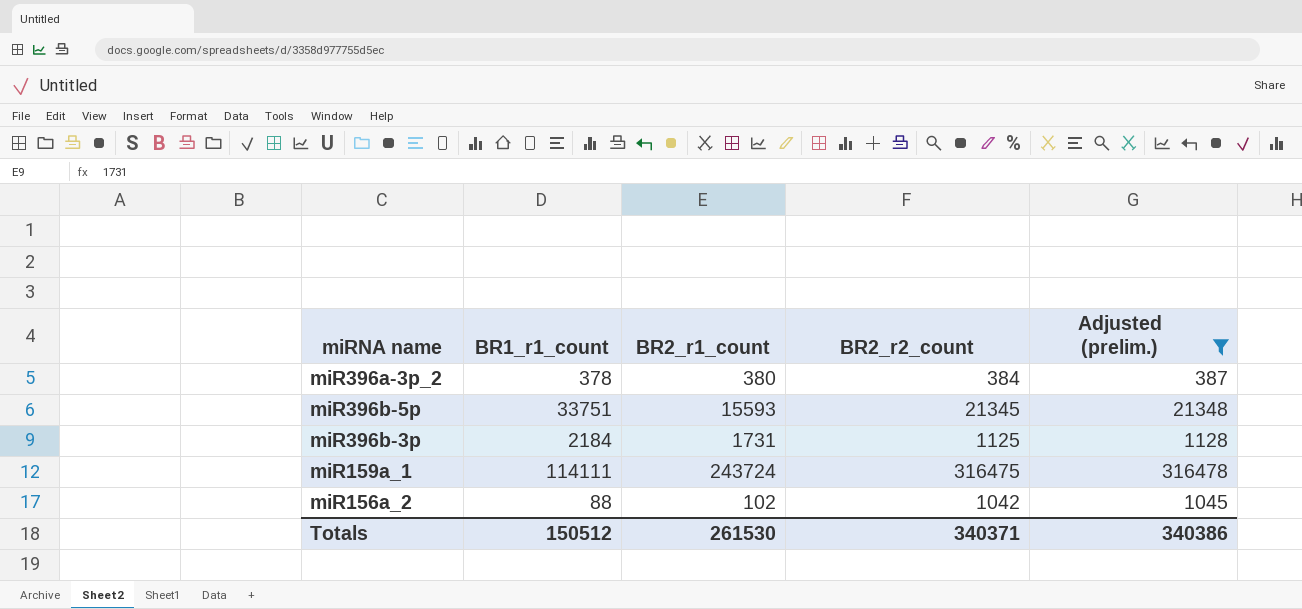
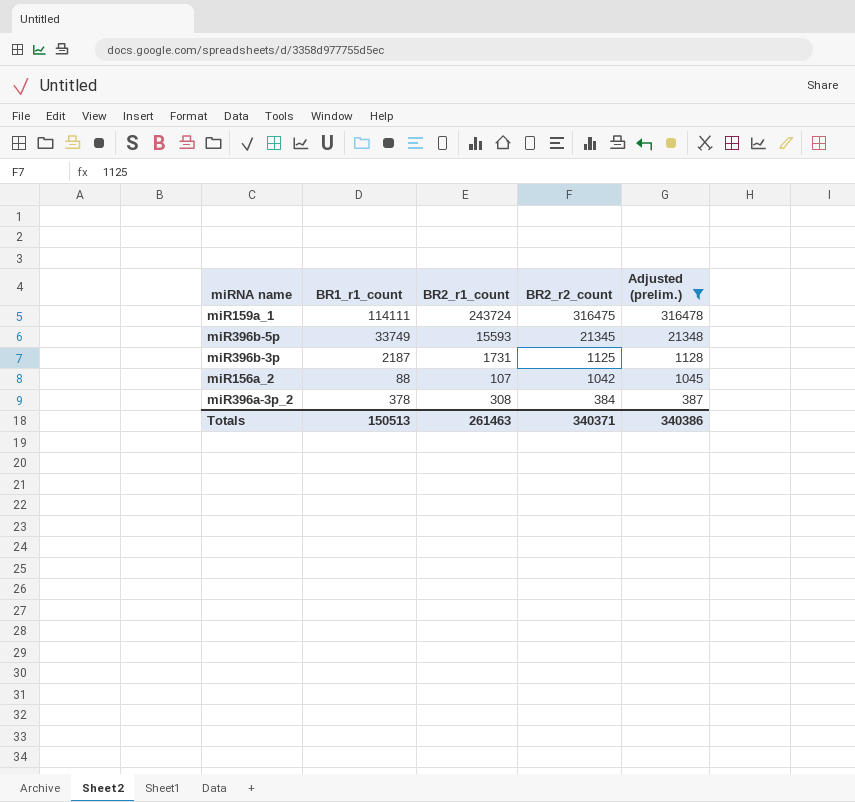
row order: none -> BR2_r2_count descending
miR396b-5p | BR1_r1_count: 33751 -> 33749
miR396b-3p | BR1_r1_count: 2184 -> 2187
miR156a_2 | BR2_r1_count: 102 -> 107
miR396a-3p_2 | BR2_r1_count: 380 -> 308
Totals | BR1_r1_count: 150512 -> 150513
Totals | BR2_r1_count: 261530 -> 261463

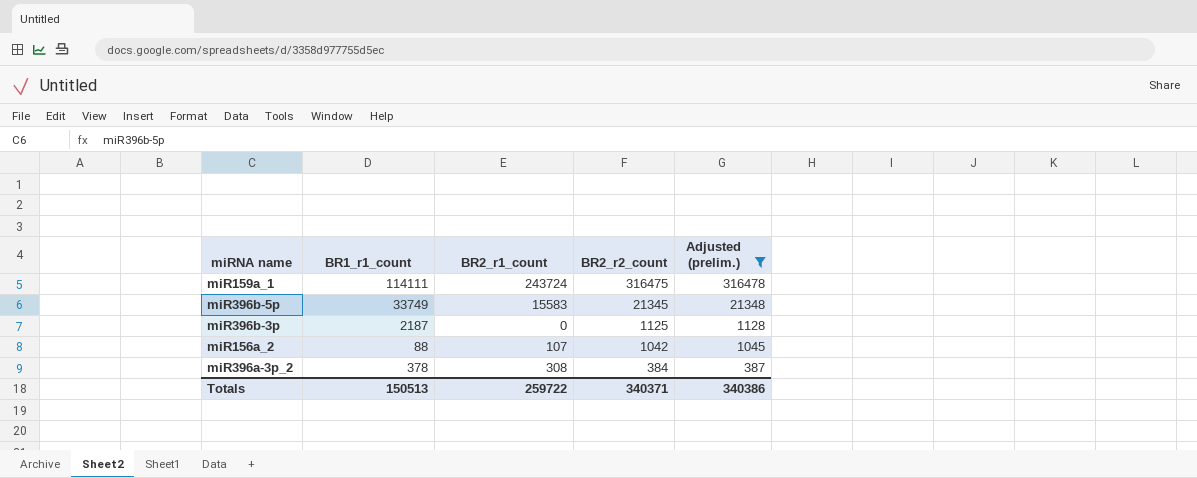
miR396b-5p | BR2_r1_count: 15593 -> 15583
miR396b-3p | BR2_r1_count: 1731 -> 0
Totals | BR2_r1_count: 261463 -> 259722

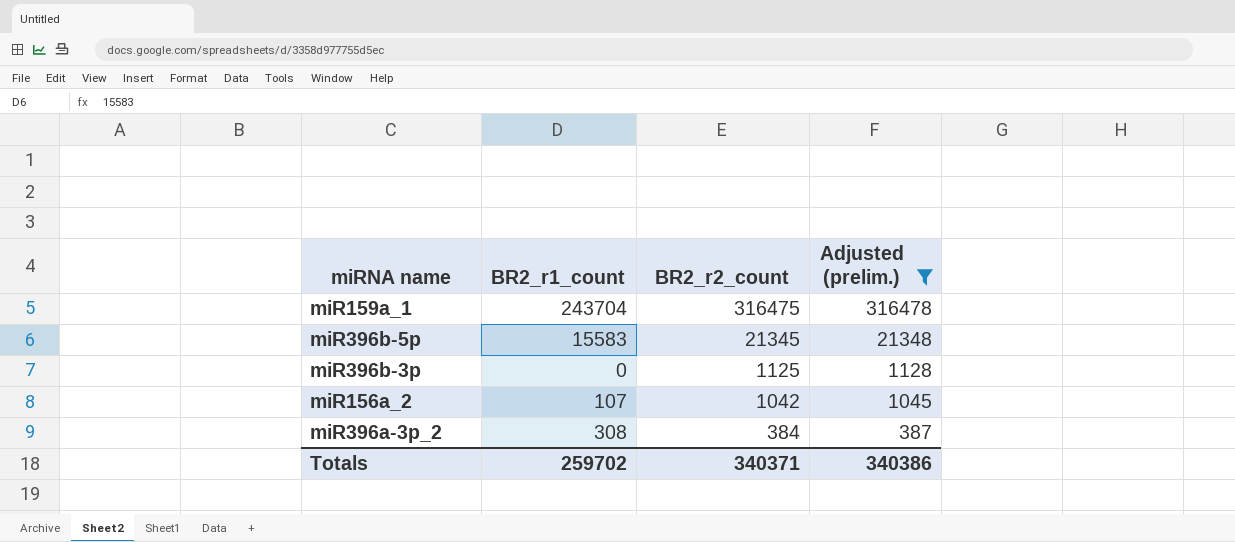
column BR1_r1_count | position: 2 -> none
miR159a_1 | BR2_r1_count: 243724 -> 243704
Totals | BR2_r1_count: 259722 -> 259702

